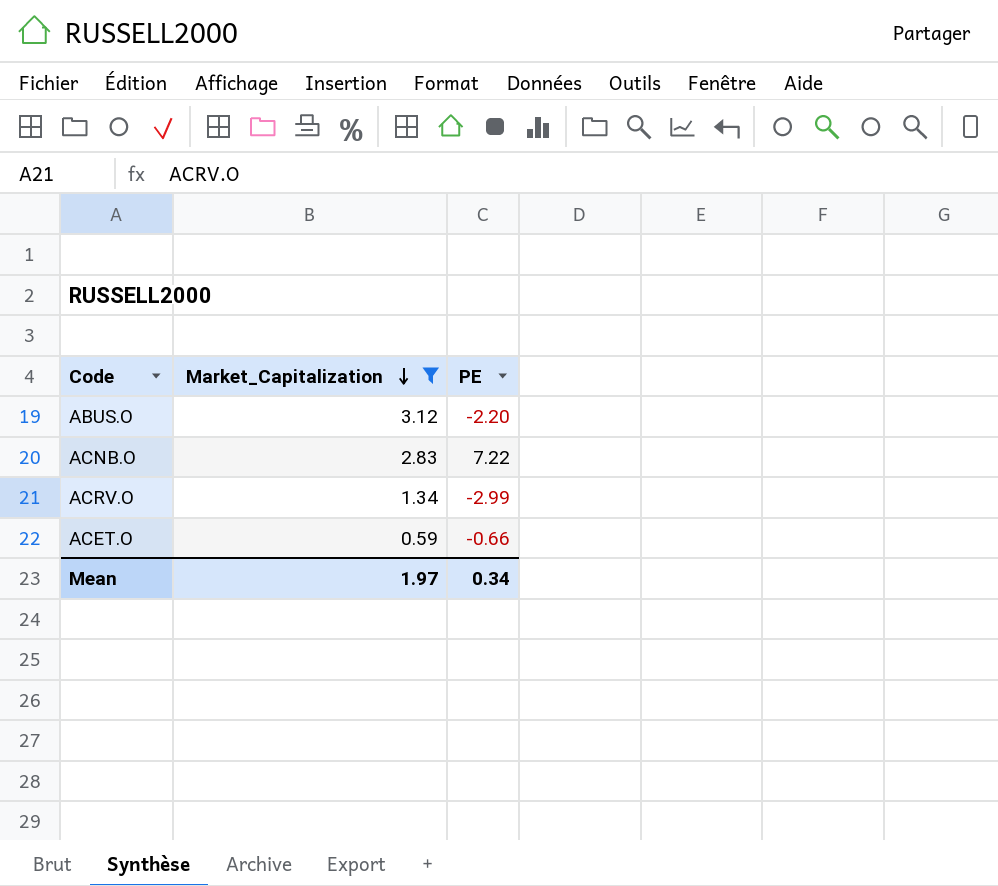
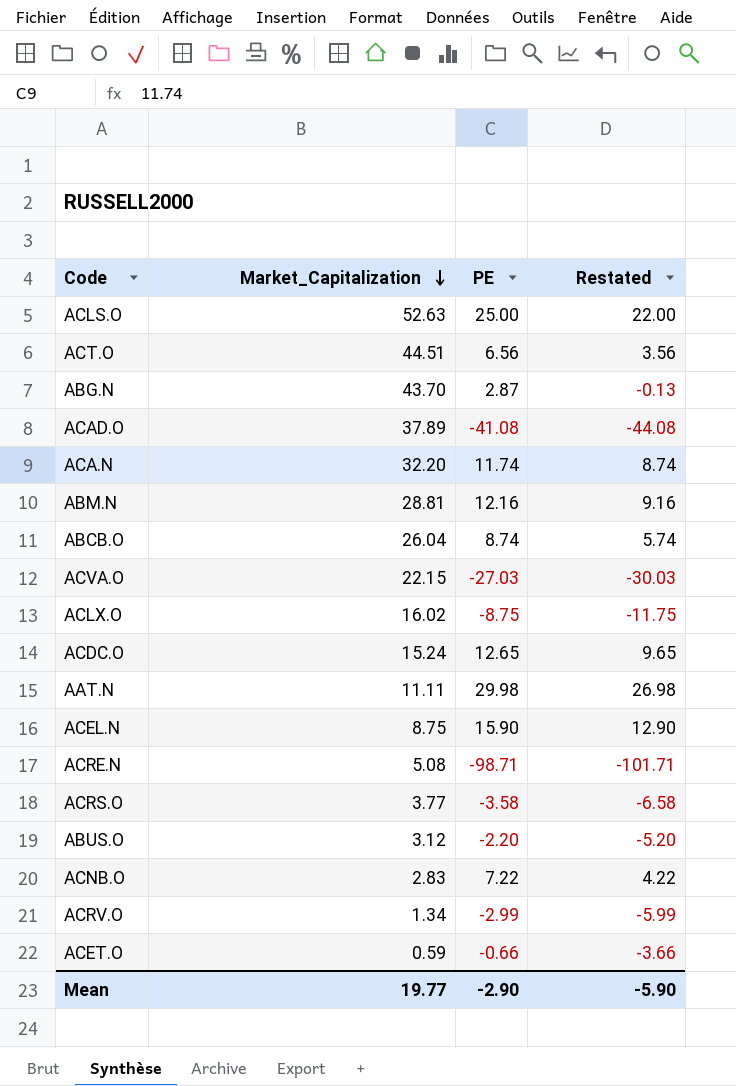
filter: Market_Capitalization <= 3.12 -> none
column Restated | formula: none -> [PE] - 3
Mean | Market_Capitalization: 1.97 -> 19.77
Mean | PE: 0.34 -> -2.90

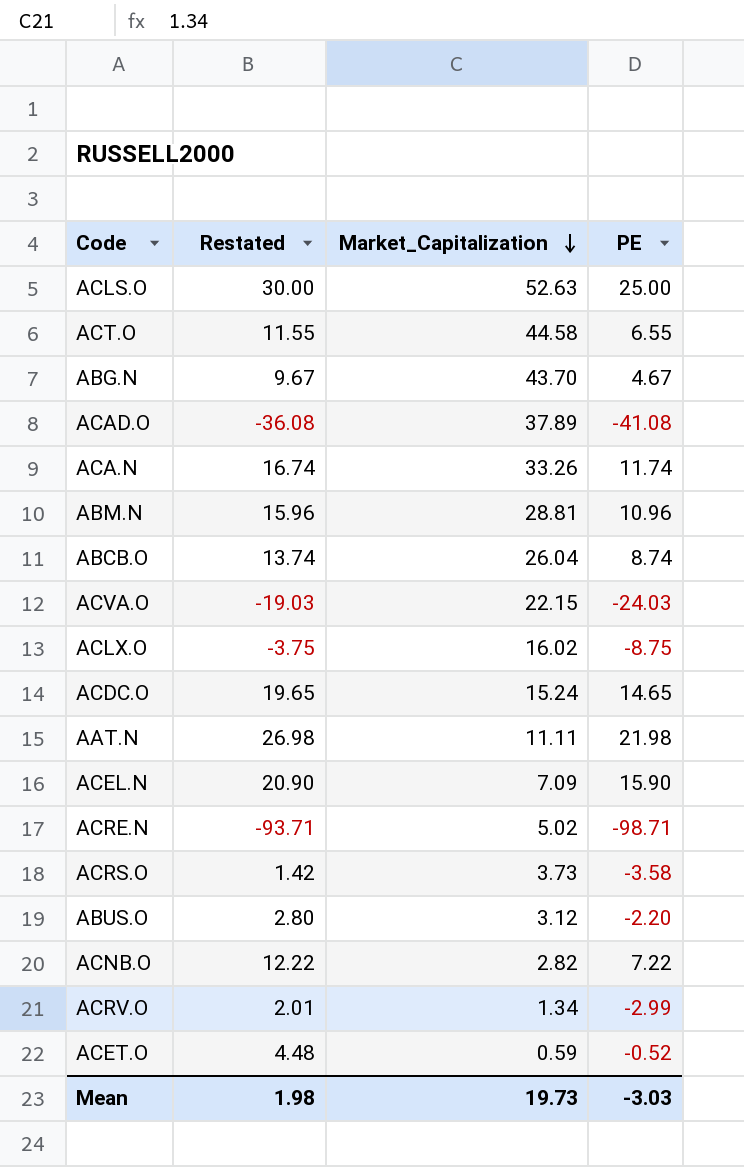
column Restated | formula: [PE] - 3 -> [PE] + 5
column Restated | position: 4 -> 2
ACT.O | Market_Capitalization: 44.51 -> 44.58
ACT.O | PE: 6.56 -> 6.55
ABG.N | PE: 2.87 -> 4.67
ACA.N | Market_Capitalization: 32.20 -> 33.26
ABM.N | PE: 12.16 -> 10.96
ACVA.O | PE: -27.03 -> -24.03
ACDC.O | PE: 12.65 -> 14.65
AAT.N | PE: 29.98 -> 21.98
ACEL.N | Market_Capitalization: 8.75 -> 7.09
ACRE.N | Market_Capitalization: 5.08 -> 5.02
ACRS.O | Market_Capitalization: 3.77 -> 3.73
ACNB.O | Market_Capitalization: 2.83 -> 2.82
ACET.O | PE: -0.66 -> -0.52
Mean | Restated: -5.90 -> 1.98
Mean | Market_Capitalization: 19.77 -> 19.73
Mean | PE: -2.90 -> -3.03

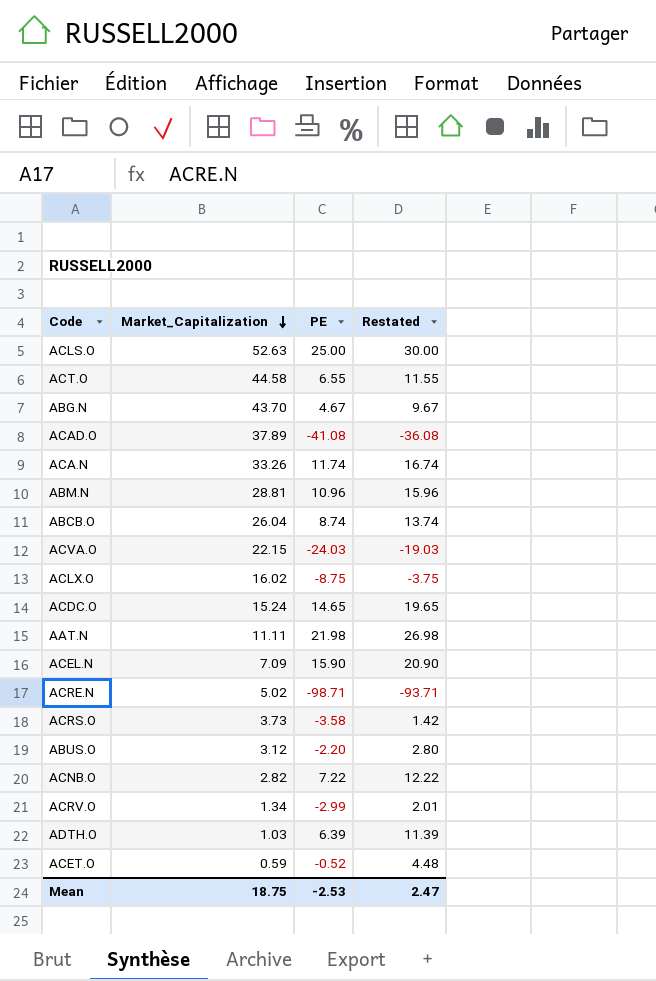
column Restated | position: 2 -> 4
row ADTH.O: none -> 1.03 | 6.39 | 11.39
Mean | Market_Capitalization: 19.73 -> 18.75
Mean | PE: -3.03 -> -2.53
Mean | Restated: 1.98 -> 2.47

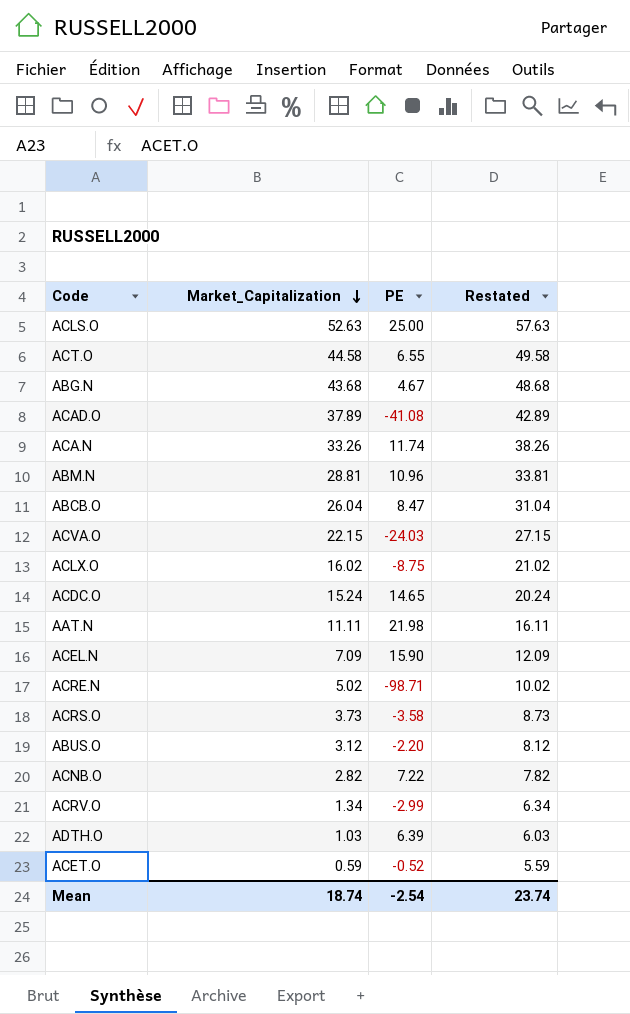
column Restated | formula: [PE] + 5 -> [Market_Capitalization] + 5
ABG.N | Market_Capitalization: 43.70 -> 43.68
ABCB.O | PE: 8.74 -> 8.47
Mean | Market_Capitalization: 18.75 -> 18.74
Mean | PE: -2.53 -> -2.54
Mean | Restated: 2.47 -> 23.74

